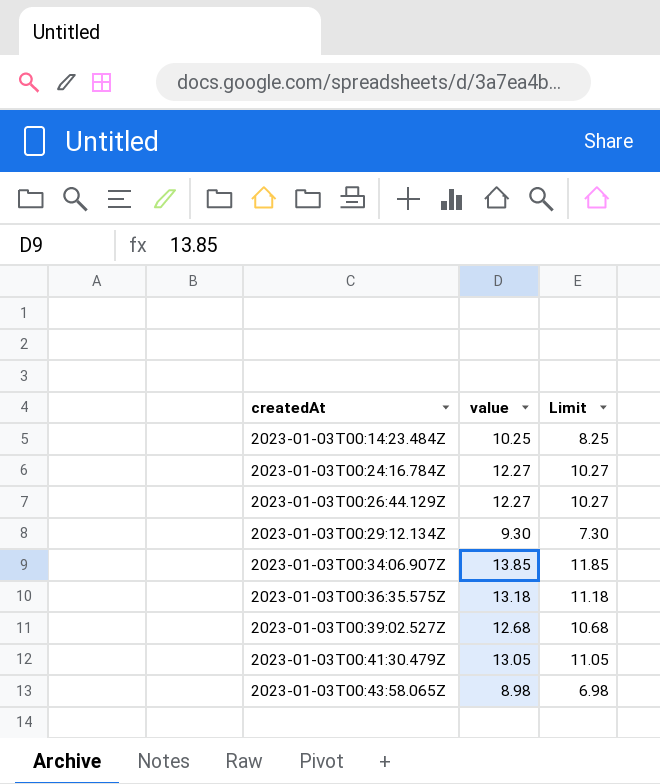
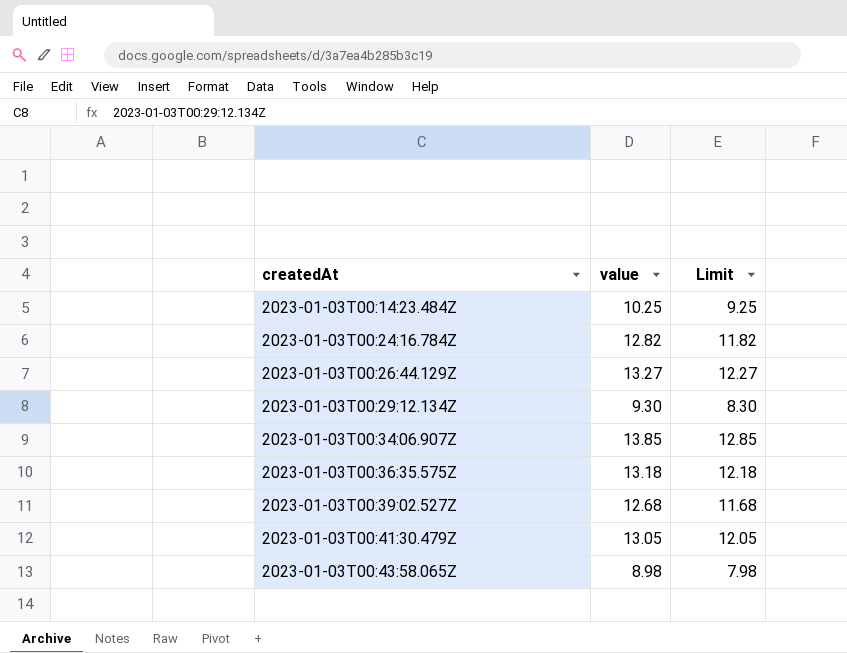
column Limit | formula: [value] - 2 -> [value] - 1
2023-01-03T00:24:16.784Z | value: 12.27 -> 12.82
2023-01-03T00:26:44.129Z | value: 12.27 -> 13.27

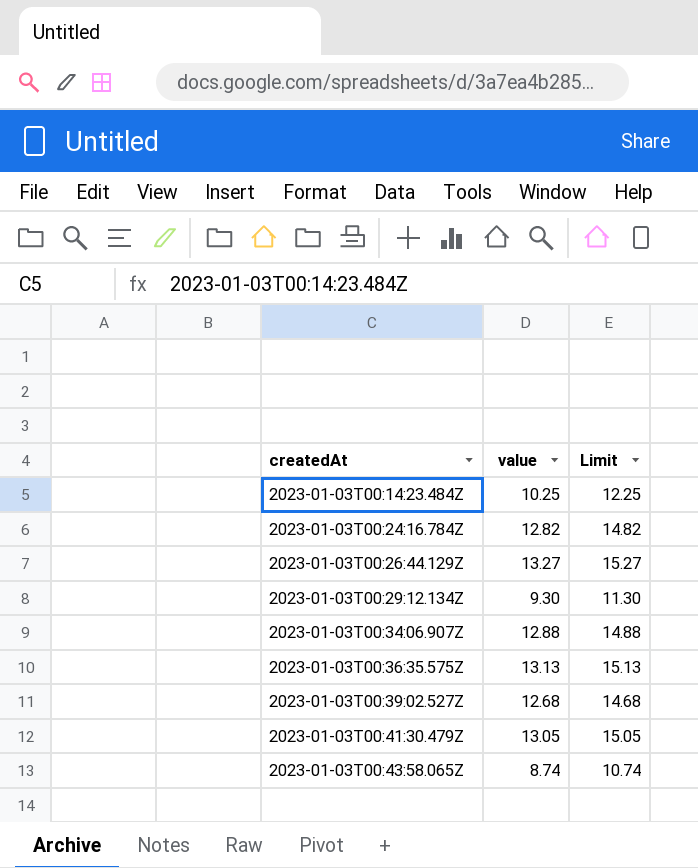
column Limit | formula: [value] - 1 -> [value] + 2
2023-01-03T00:34:06.907Z | value: 13.85 -> 12.88
2023-01-03T00:36:35.575Z | value: 13.18 -> 13.13
2023-01-03T00:43:58.065Z | value: 8.98 -> 8.74

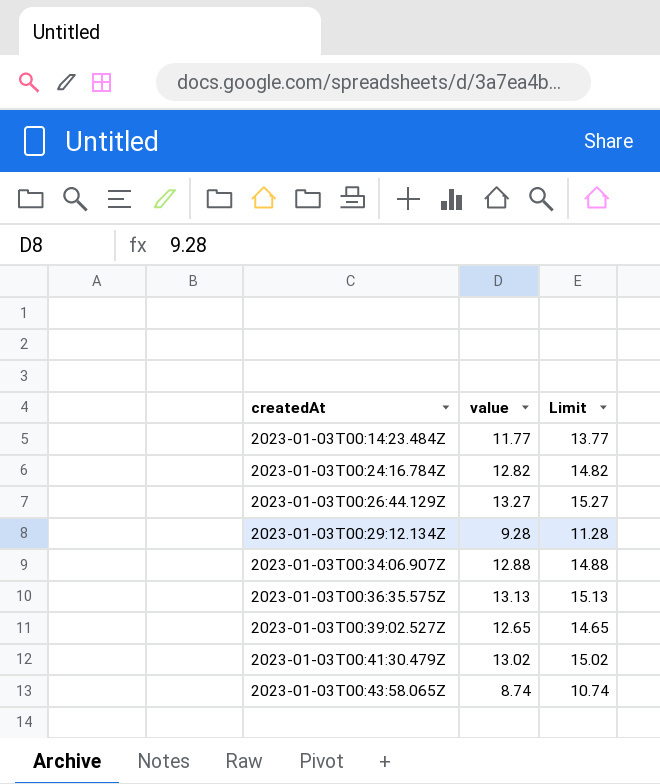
2023-01-03T00:14:23.484Z | value: 10.25 -> 11.77
2023-01-03T00:14:23.484Z | Limit: 12.25 -> 13.77
2023-01-03T00:29:12.134Z | value: 9.30 -> 9.28
2023-01-03T00:29:12.134Z | Limit: 11.30 -> 11.28
2023-01-03T00:39:02.527Z | value: 12.68 -> 12.65
2023-01-03T00:39:02.527Z | Limit: 14.68 -> 14.65
2023-01-03T00:41:30.479Z | value: 13.05 -> 13.02
2023-01-03T00:41:30.479Z | Limit: 15.05 -> 15.02

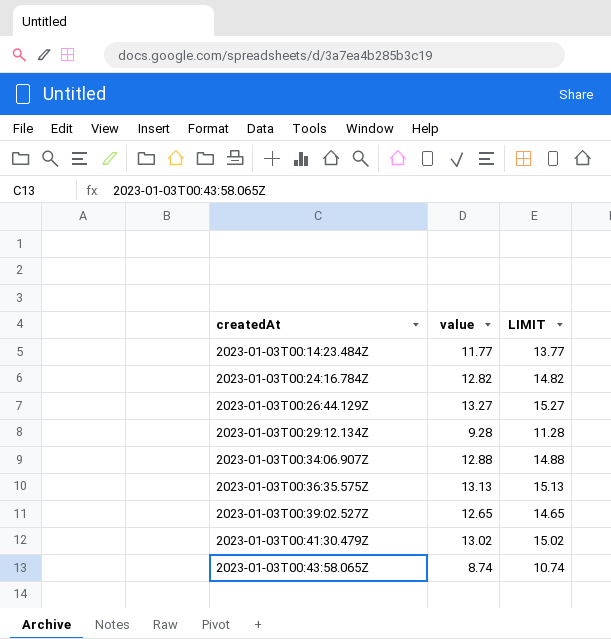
column name: Limit -> LIMIT

